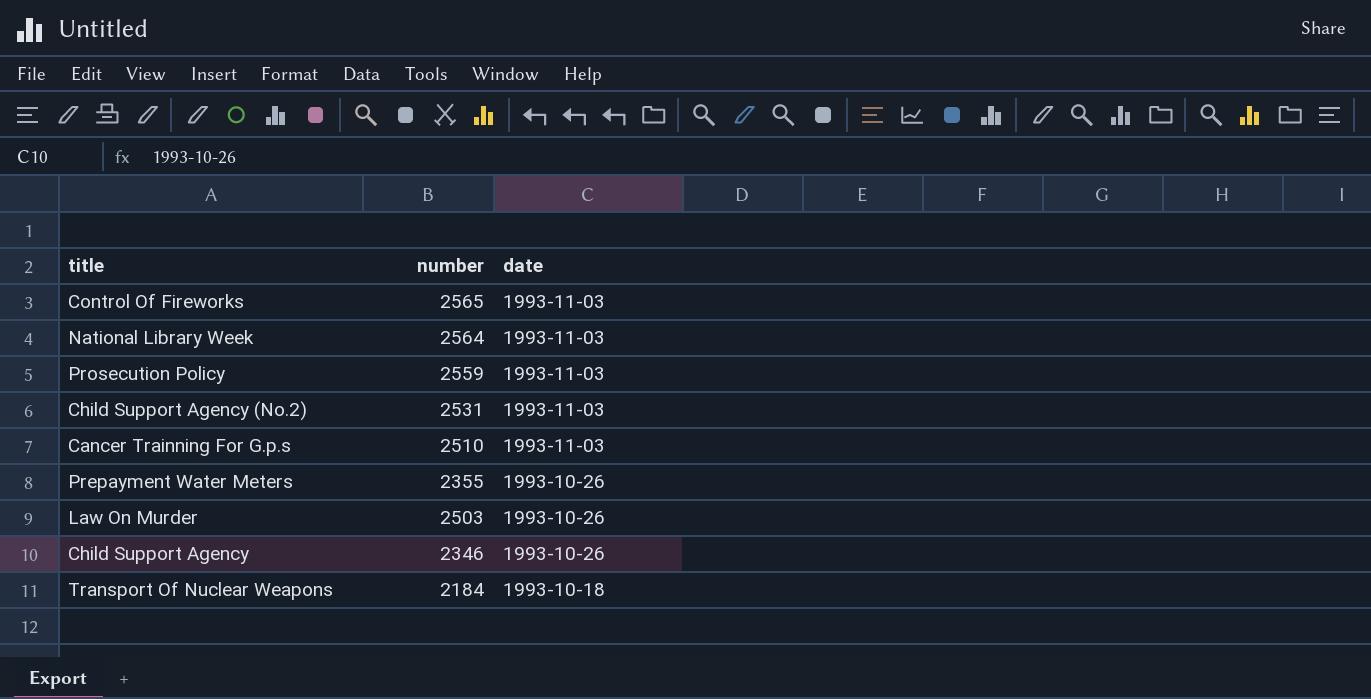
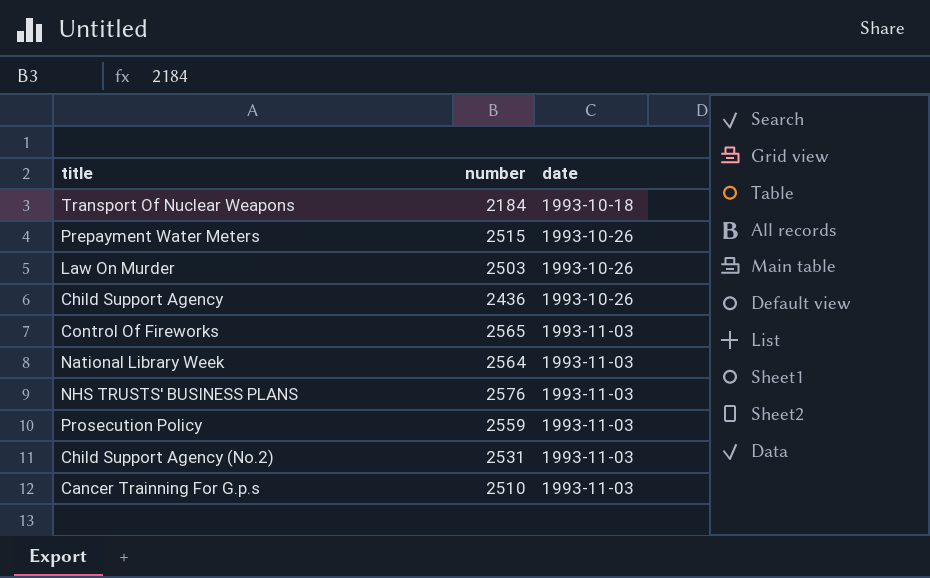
row order: date descending -> date ascending
Prepayment Water Meters | number: 2355 -> 2515
Child Support Agency | number: 2346 -> 2436
row NHS TRUSTS' BUSINESS PLANS: none -> 2576 | 1993-11-03

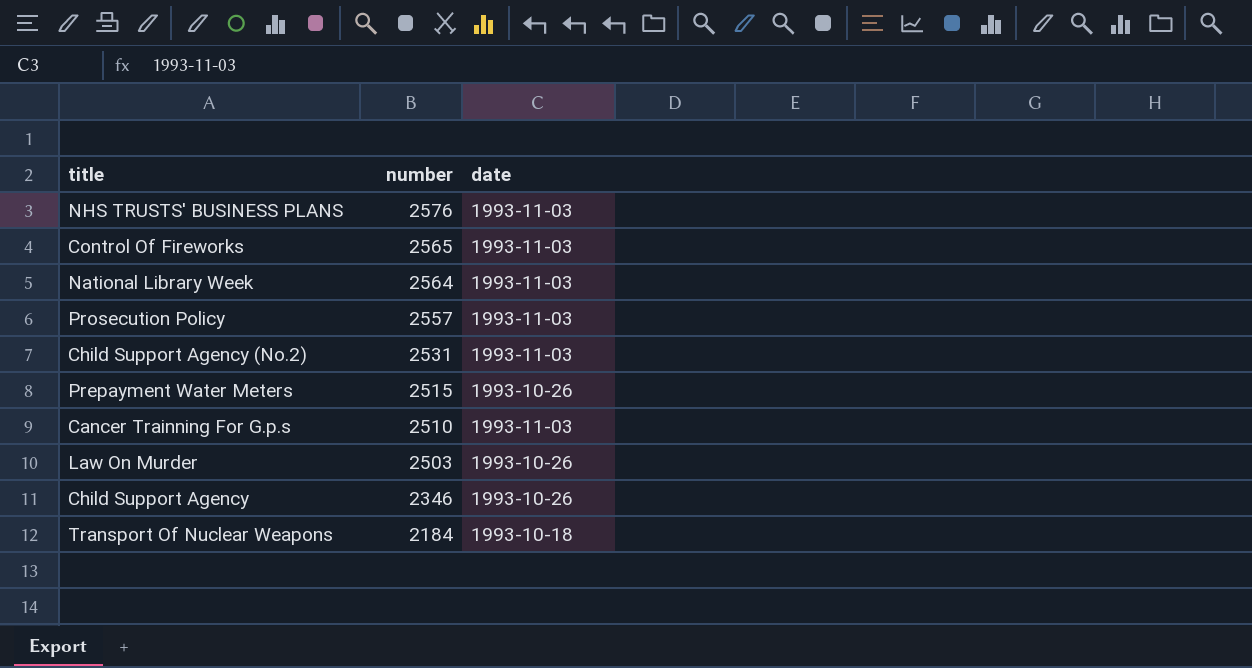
row order: date ascending -> number descending
Prosecution Policy | number: 2559 -> 2557
Child Support Agency | number: 2436 -> 2346

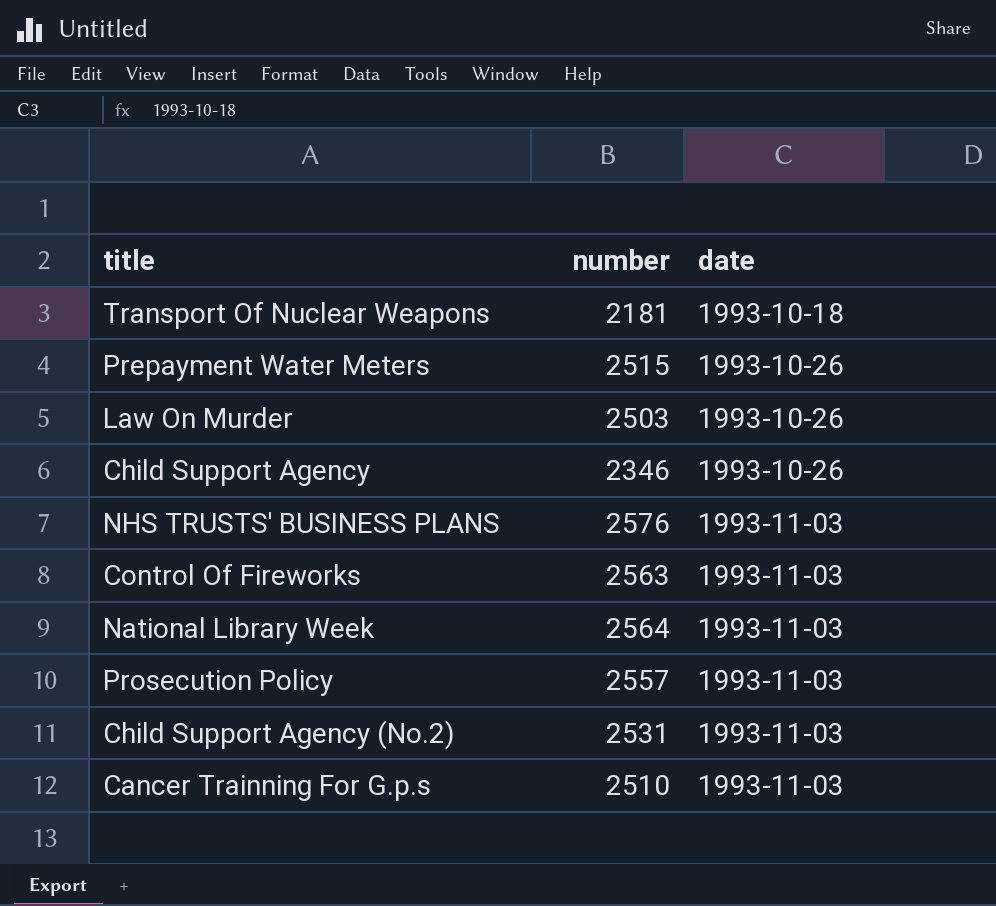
row order: number descending -> date ascending
Transport Of Nuclear Weapons | number: 2184 -> 2181
Control Of Fireworks | number: 2565 -> 2563

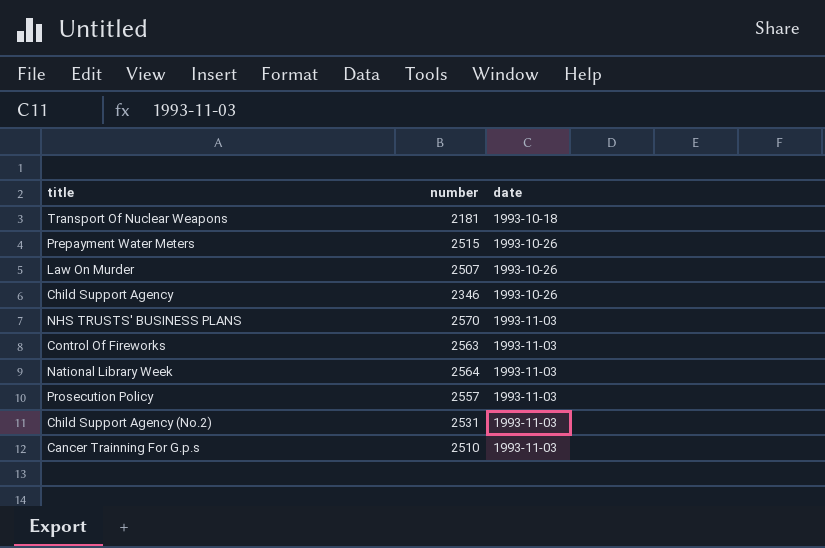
Law On Murder | number: 2503 -> 2507
NHS TRUSTS' BUSINESS PLANS | number: 2576 -> 2570

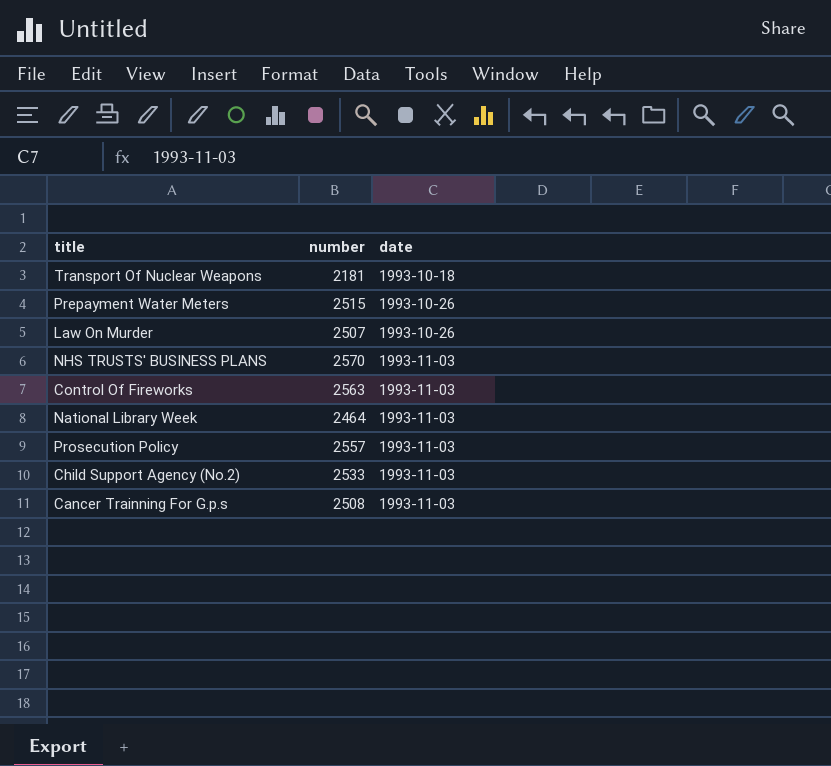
row Child Support Agency: 2346 | 1993-10-26 -> none
National Library Week | number: 2564 -> 2464
Child Support Agency (No.2) | number: 2531 -> 2533
Cancer Trainning For G.p.s | number: 2510 -> 2508

